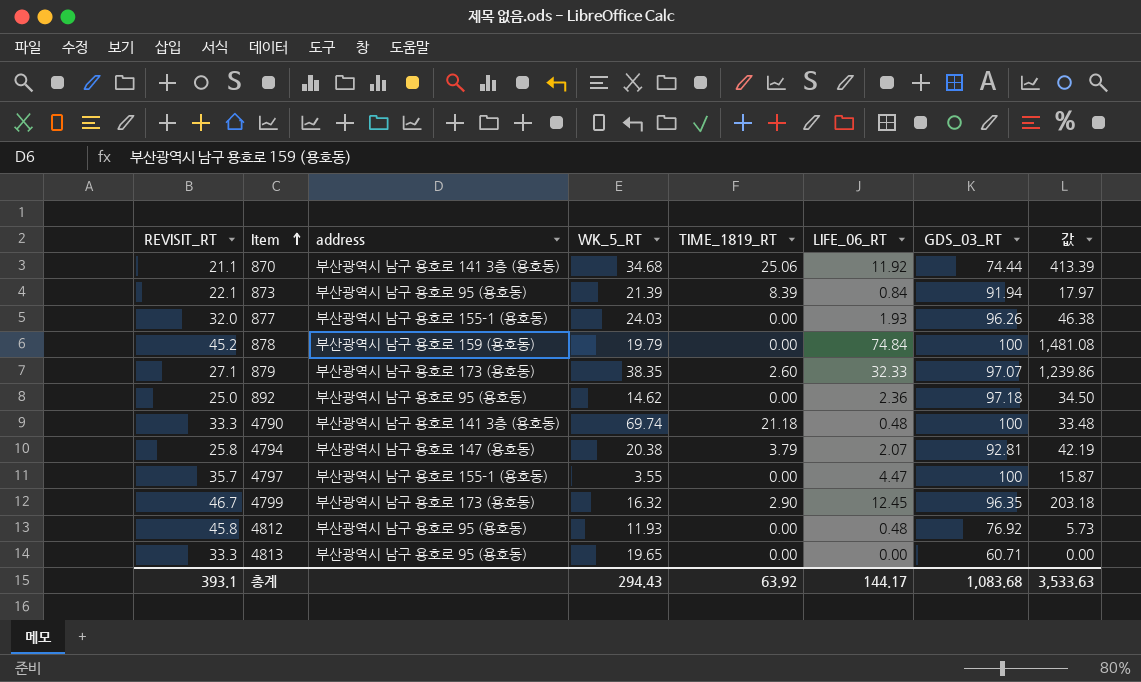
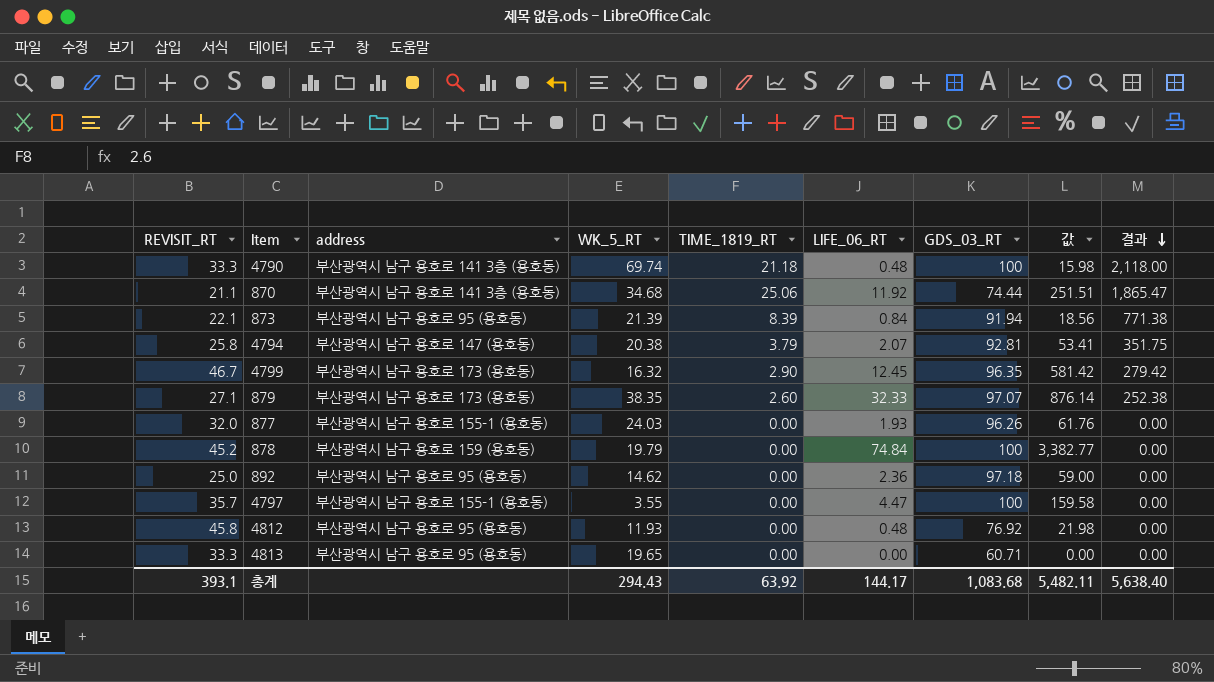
row order: Item ascending -> 결과 descending
column 값 | formula: [WK_5_RT] * [LIFE_06_RT] -> [REVISIT_RT] * [LIFE_06_RT]
column 결과 | formula: none -> [TIME_1819_RT] * [GDS_03_RT]
총계 | 값: 3,533.63 -> 5,482.11

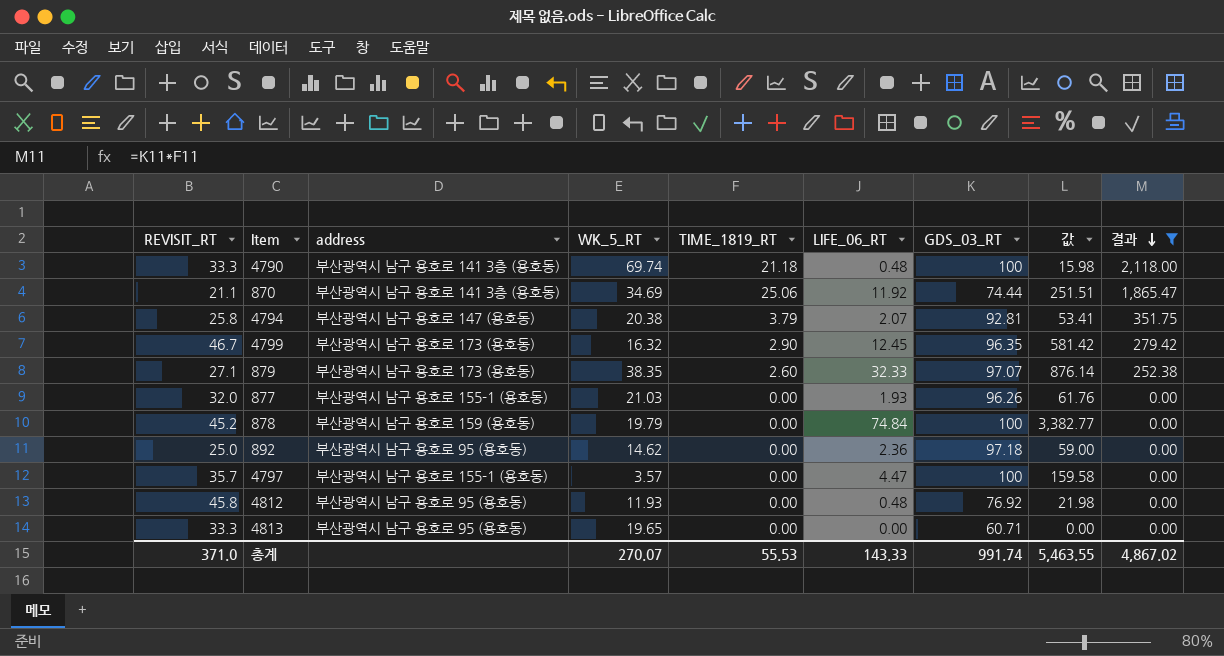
filter: none -> 결과 != 771.38
870 | WK_5_RT: 34.68 -> 34.69
877 | WK_5_RT: 24.03 -> 21.03
4797 | WK_5_RT: 3.55 -> 3.57
총계 | REVISIT_RT: 393.1 -> 371.0
총계 | WK_5_RT: 294.43 -> 270.07
총계 | TIME_1819_RT: 63.92 -> 55.53
총계 | LIFE_06_RT: 144.17 -> 143.33
총계 | GDS_03_RT: 1,083.68 -> 991.74
총계 | 값: 5,482.11 -> 5,463.55
총계 | 결과: 5,638.40 -> 4,867.02

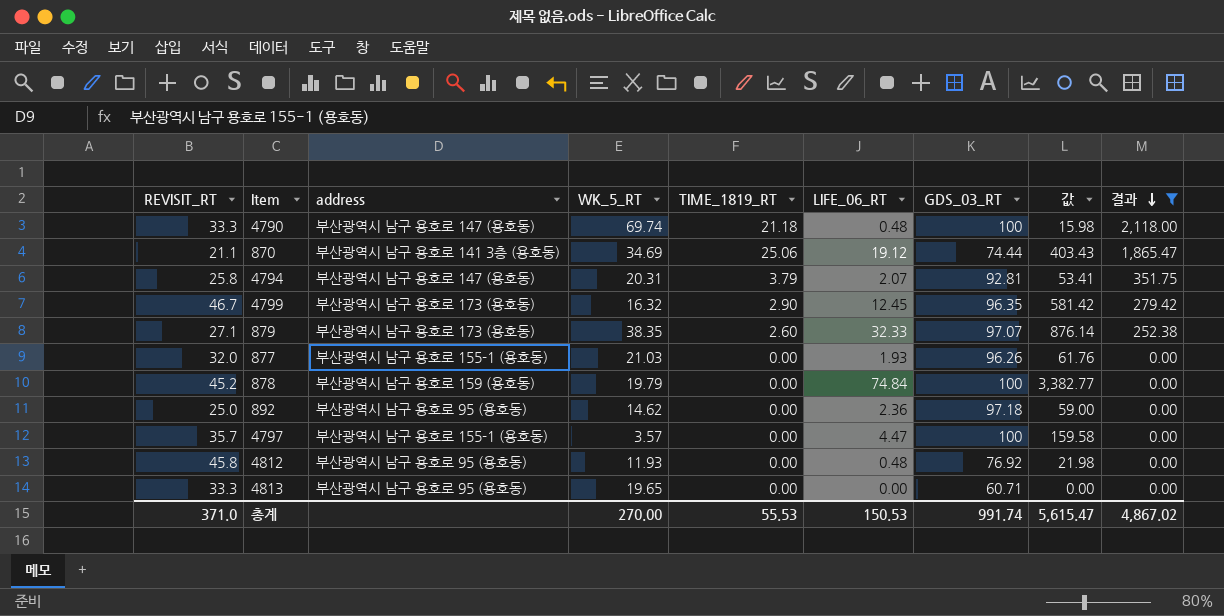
4790 | address: 부산광역시 남구 용호로 141 3층 (용호동) -> 부산광역시 남구 용호로 147 (용호동)
870 | LIFE_06_RT: 11.92 -> 19.12
870 | 값: 251.51 -> 403.43
4794 | WK_5_RT: 20.38 -> 20.31
총계 | WK_5_RT: 270.07 -> 270.00
총계 | LIFE_06_RT: 143.33 -> 150.53
총계 | 값: 5,463.55 -> 5,615.47

